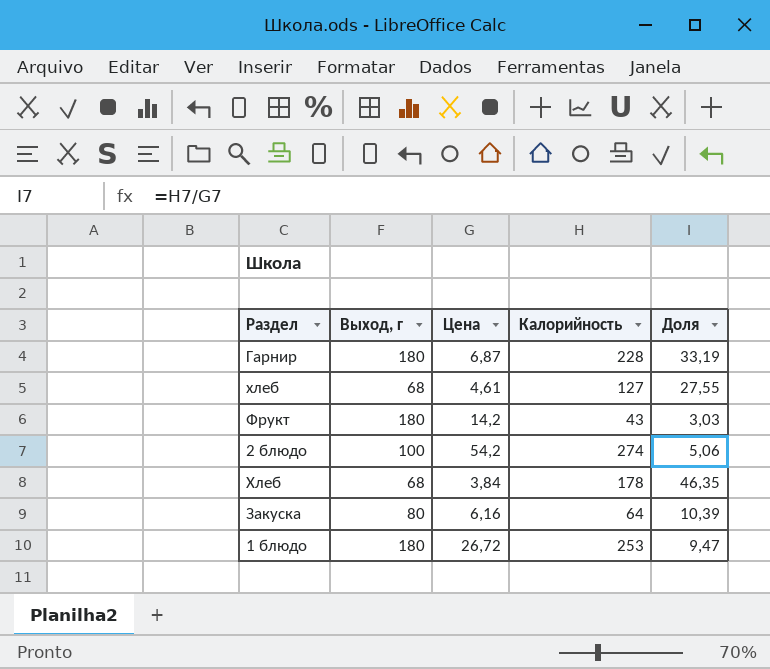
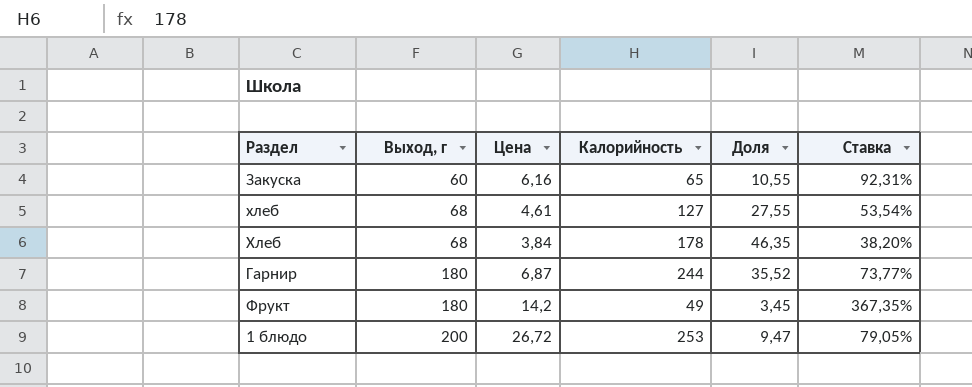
row order: none -> Выход, г ascending
column Ставка | formula: none -> [Выход, г] / [Калорийность]
row 2 блюдо: 100 | 54,2 | 274 | 5,06 -> none
Закуска | Выход, г: 80 -> 60
Закуска | Калорийность: 64 -> 65
Закуска | Доля: 10,39 -> 10,55
Гарнир | Калорийность: 228 -> 244
Гарнир | Доля: 33,19 -> 35,52
Фрукт | Калорийность: 43 -> 49
Фрукт | Доля: 3,03 -> 3,45
1 блюдо | Выход, г: 180 -> 200

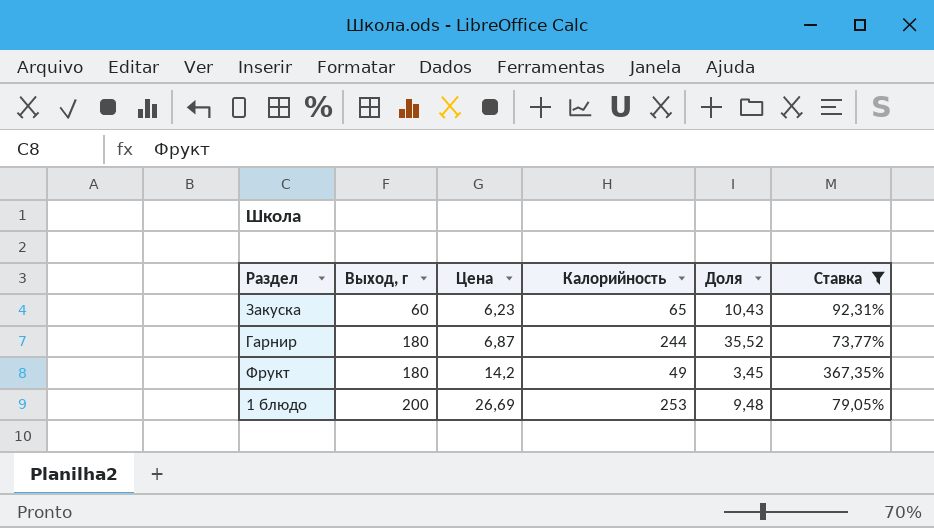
filter: none -> Ставка >= 73,77%
Закуска | Цена: 6,16 -> 6,23
Закуска | Доля: 10,55 -> 10,43
1 блюдо | Цена: 26,72 -> 26,69
1 блюдо | Доля: 9,47 -> 9,48

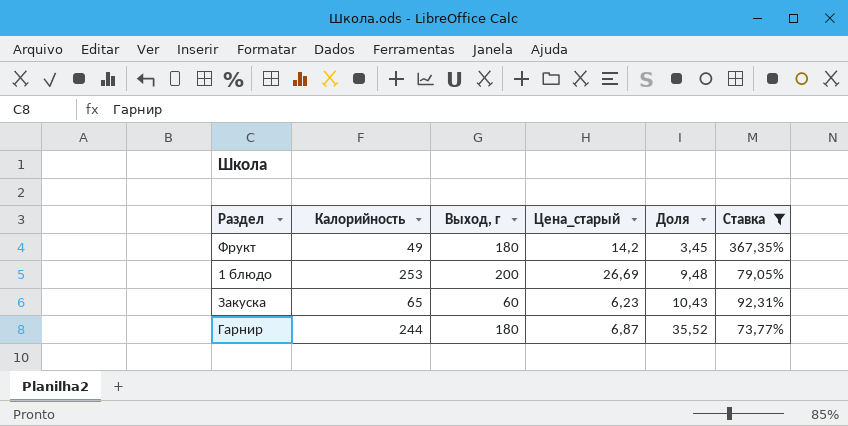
row order: Выход, г ascending -> Доля ascending
column Калорийность | position: 4 -> 2
column name: Цена -> Цена_старый

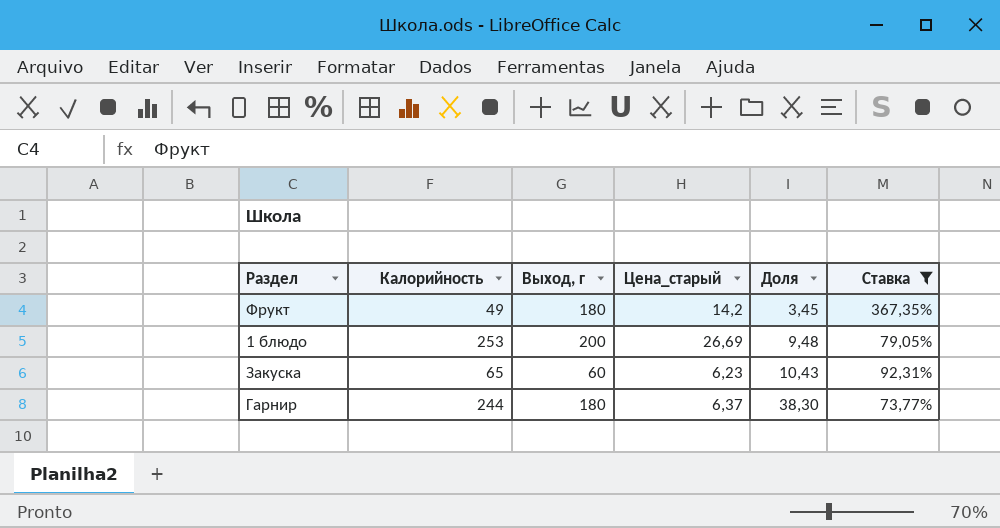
Гарнир | Цена_старый: 6,87 -> 6,37
Гарнир | Доля: 35,52 -> 38,30

